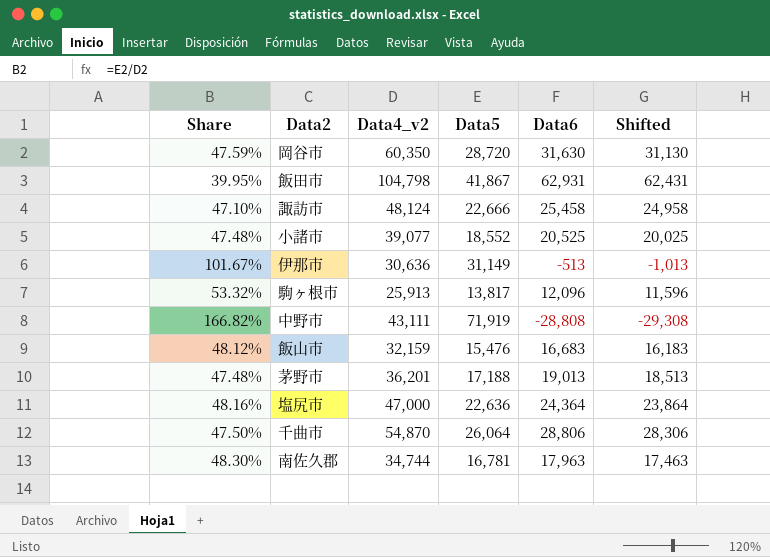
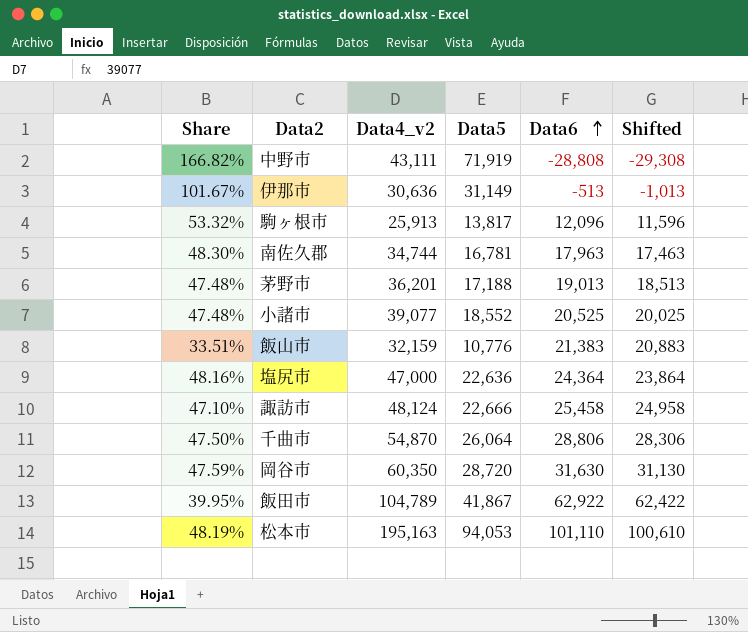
row order: none -> Data6 ascending
飯山市 | Share: 48.12% -> 33.51%
飯山市 | Data5: 15,476 -> 10,776
飯山市 | Data6: 16,683 -> 21,383
飯山市 | Shifted: 16,183 -> 20,883
飯田市 | Data4_v2: 104,798 -> 104,789
飯田市 | Data6: 62,931 -> 62,922
飯田市 | Shifted: 62,431 -> 62,422
row 松本市: none -> 48.19% | 195,163 | 94,053 | 101,110 | 100,610

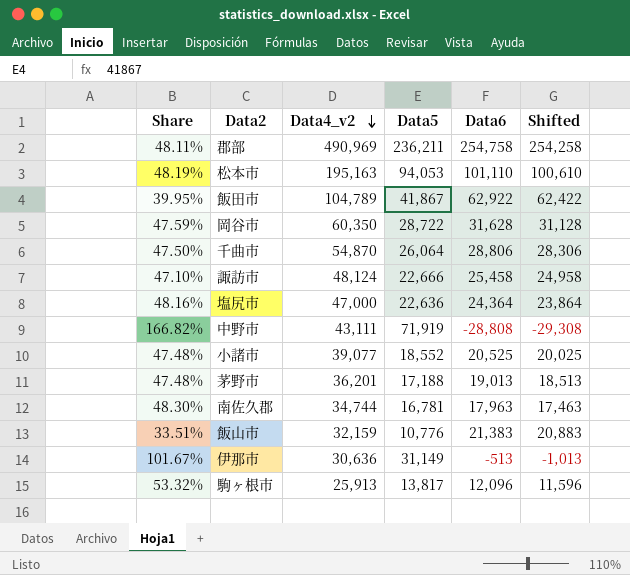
row order: Data6 ascending -> Data4_v2 descending
row 郡部: none -> 48.11% | 490,969 | 236,211 | 254,758 | 254,258
岡谷市 | Data5: 28,720 -> 28,722
岡谷市 | Data6: 31,630 -> 31,628
岡谷市 | Shifted: 31,130 -> 31,128

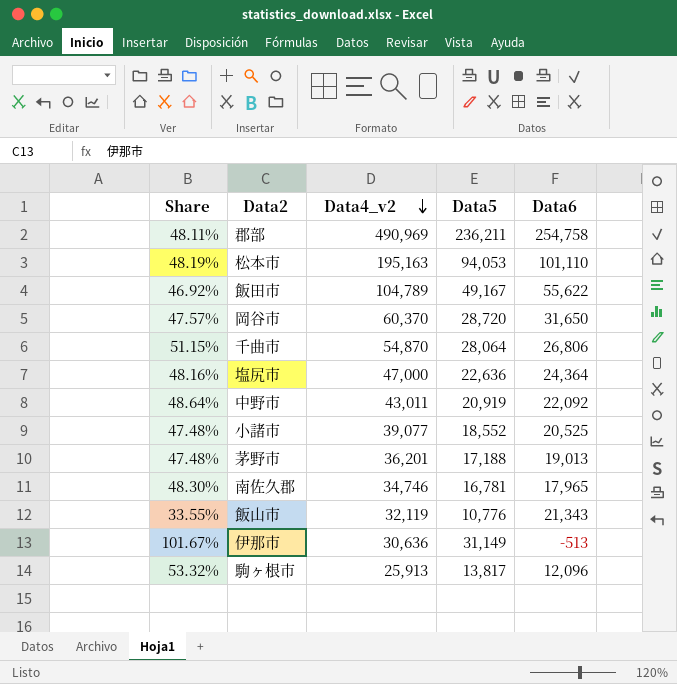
column Shifted | formula: [Data6] - 500 -> none
row 諏訪市: 47.10% | 48,124 | 22,666 | 25,458 | 24,958 -> none
飯田市 | Share: 39.95% -> 46.92%
飯田市 | Data5: 41,867 -> 49,167
飯田市 | Data6: 62,922 -> 55,622
岡谷市 | Share: 47.59% -> 47.57%
岡谷市 | Data4_v2: 60,350 -> 60,370
岡谷市 | Data5: 28,722 -> 28,720
岡谷市 | Data6: 31,628 -> 31,650
千曲市 | Share: 47.50% -> 51.15%
千曲市 | Data5: 26,064 -> 28,064
千曲市 | Data6: 28,806 -> 26,806
中野市 | Share: 166.82% -> 48.64%
中野市 | Data4_v2: 43,111 -> 43,011
中野市 | Data5: 71,919 -> 20,919
中野市 | Data6: -28,808 -> 22,092
南佐久郡 | Data4_v2: 34,744 -> 34,746
南佐久郡 | Data6: 17,963 -> 17,965
飯山市 | Share: 33.51% -> 33.55%
飯山市 | Data4_v2: 32,159 -> 32,119
飯山市 | Data6: 21,383 -> 21,343

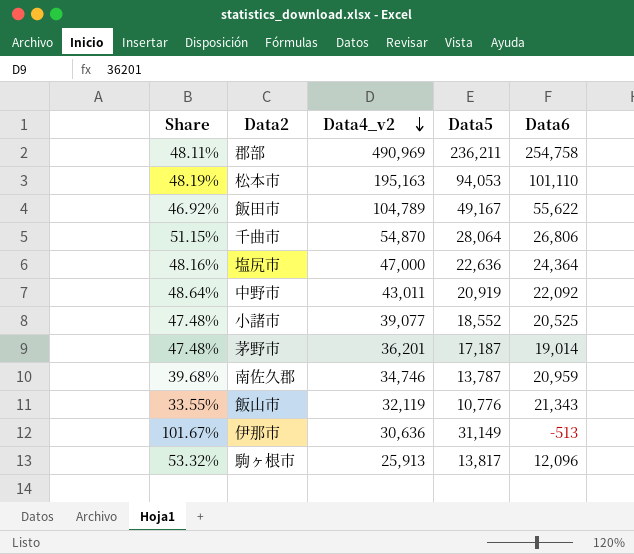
row 岡谷市: 47.57% | 60,370 | 28,720 | 31,650 -> none
茅野市 | Data5: 17,188 -> 17,187
茅野市 | Data6: 19,013 -> 19,014
南佐久郡 | Share: 48.30% -> 39.68%
南佐久郡 | Data5: 16,781 -> 13,787
南佐久郡 | Data6: 17,965 -> 20,959

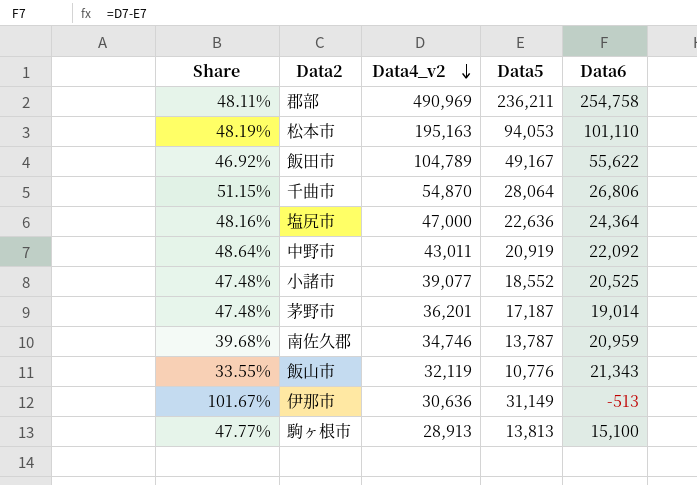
駒ヶ根市 | Share: 53.32% -> 47.77%
駒ヶ根市 | Data4_v2: 25,913 -> 28,913
駒ヶ根市 | Data5: 13,817 -> 13,813
駒ヶ根市 | Data6: 12,096 -> 15,100

